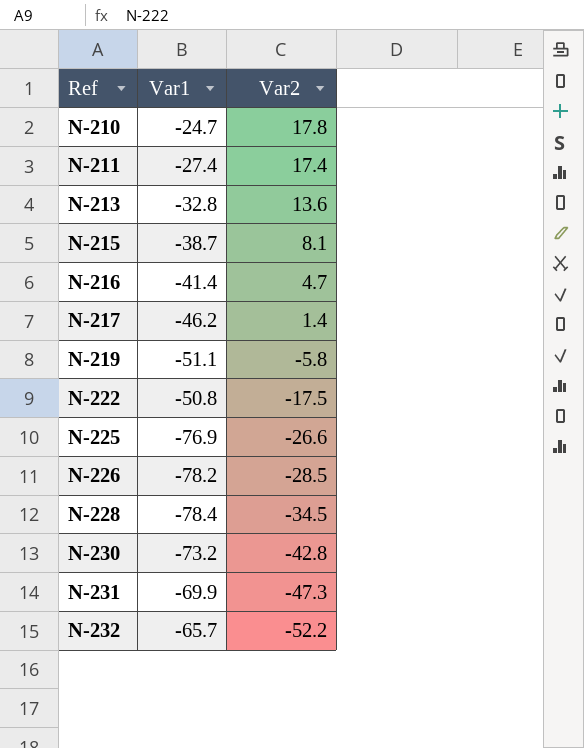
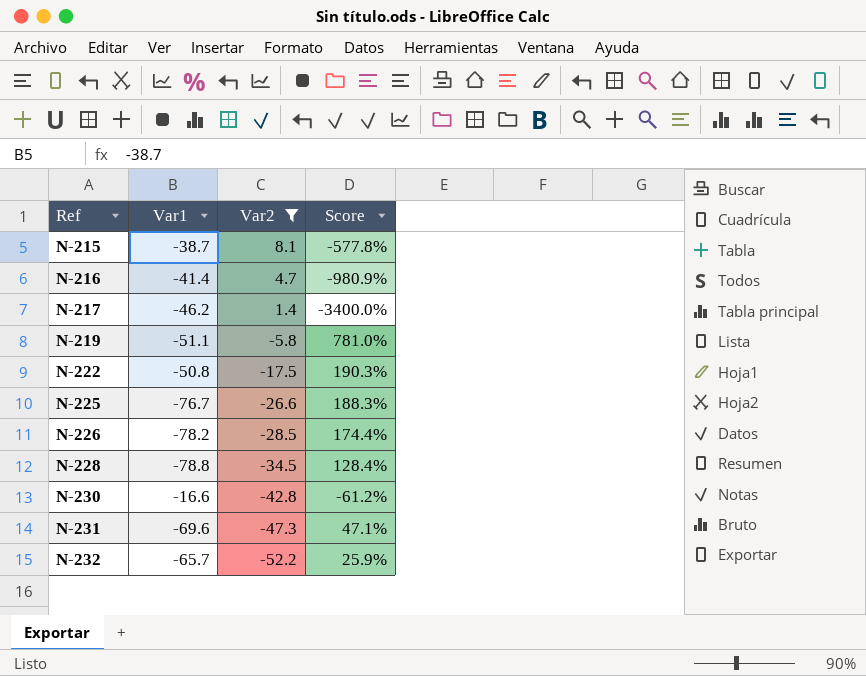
filter: none -> Var2 <= 8.1
column Score | formula: none -> ([Var1] - [Var2]) / [Var2]
N-225 | Var1: -76.9 -> -76.7
N-228 | Var1: -78.4 -> -78.8
N-230 | Var1: -73.2 -> -16.6
N-231 | Var1: -69.9 -> -69.6

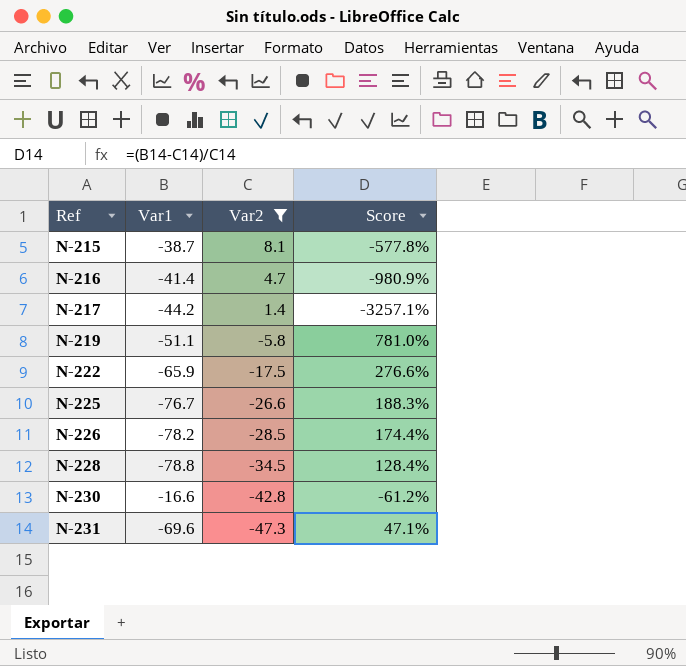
row N-232: -65.7 | -52.2 | 25.9% -> none
N-217 | Var1: -46.2 -> -44.2
N-217 | Score: -3400.0% -> -3257.1%
N-222 | Var1: -50.8 -> -65.9
N-222 | Score: 190.3% -> 276.6%

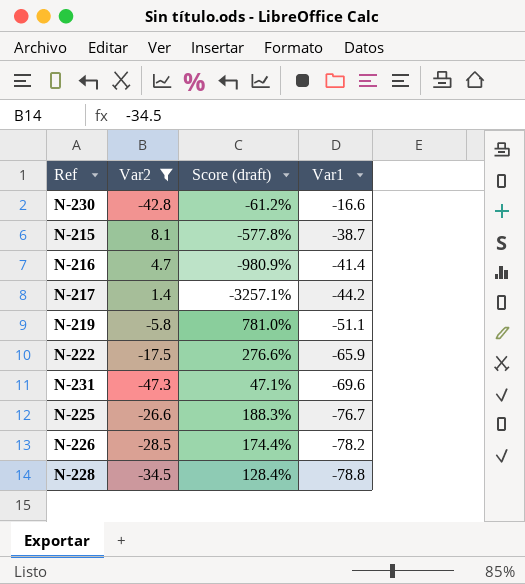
row order: Ref ascending -> Var1 descending
column name: Score -> Score (draft)
column Var1 | position: 2 -> 4

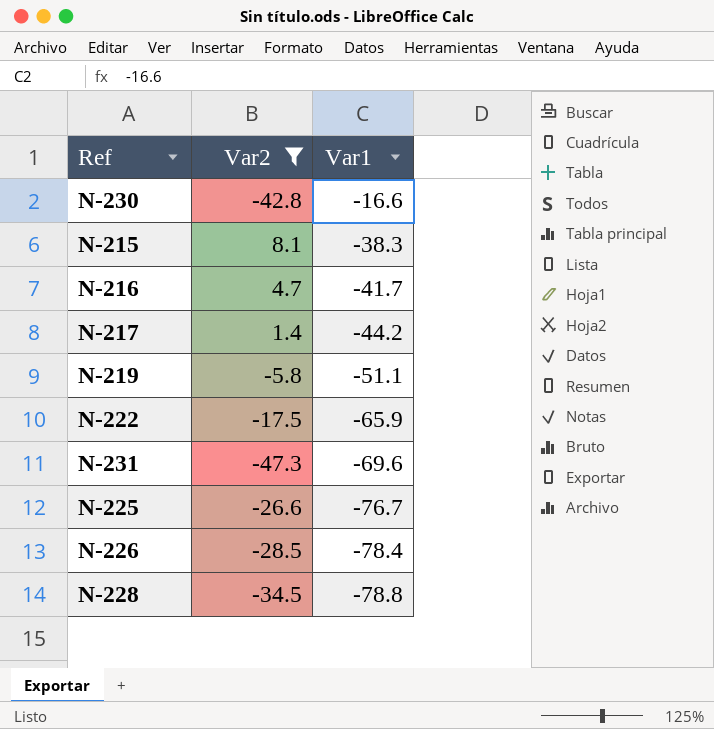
column Score (draft) | formula: ([Var1] - [Var2]) / [Var2] -> none
N-215 | Var1: -38.7 -> -38.3
N-216 | Var1: -41.4 -> -41.7
N-226 | Var1: -78.2 -> -78.4

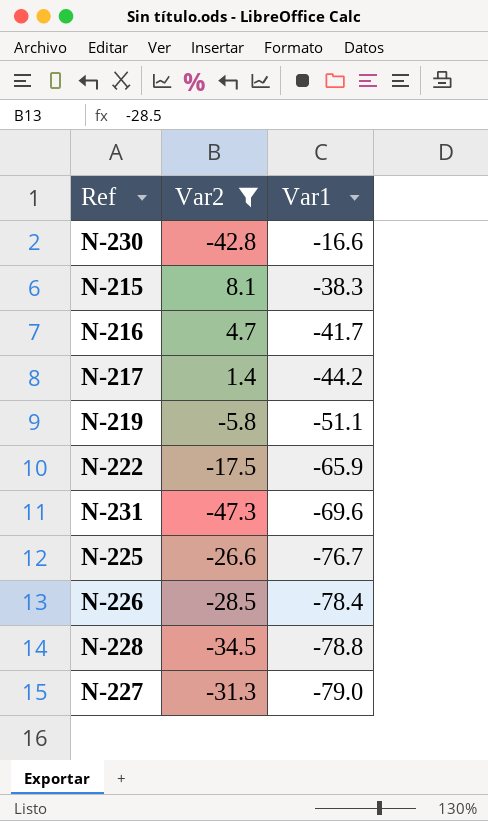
row N-227: none -> -31.3 | -79.0

